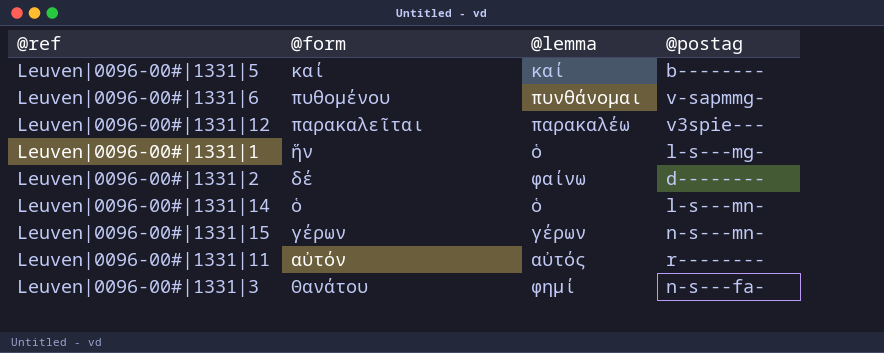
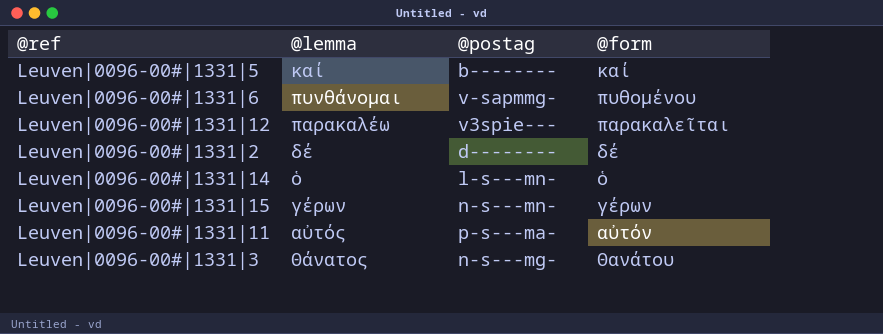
column @form | position: 2 -> 4
row Leuven|0096-00#|1331|1: ἥν | ὁ | l-s---mg- -> none
Leuven|0096-00#|1331|2 | @lemma: φαίνω -> δέ
Leuven|0096-00#|1331|11 | @postag: r-------- -> p-s---ma-
Leuven|0096-00#|1331|3 | @lemma: φημί -> Θάνατος
Leuven|0096-00#|1331|3 | @postag: n-s---fa- -> n-s---mg-

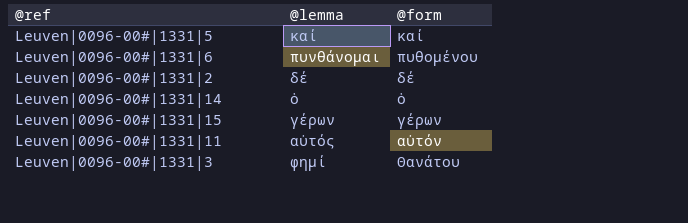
column @postag | position: 3 -> none
row Leuven|0096-00#|1331|12: παρακαλέω | v3spie--- | παρακαλεῖται -> none
Leuven|0096-00#|1331|3 | @lemma: Θάνατος -> φημί

